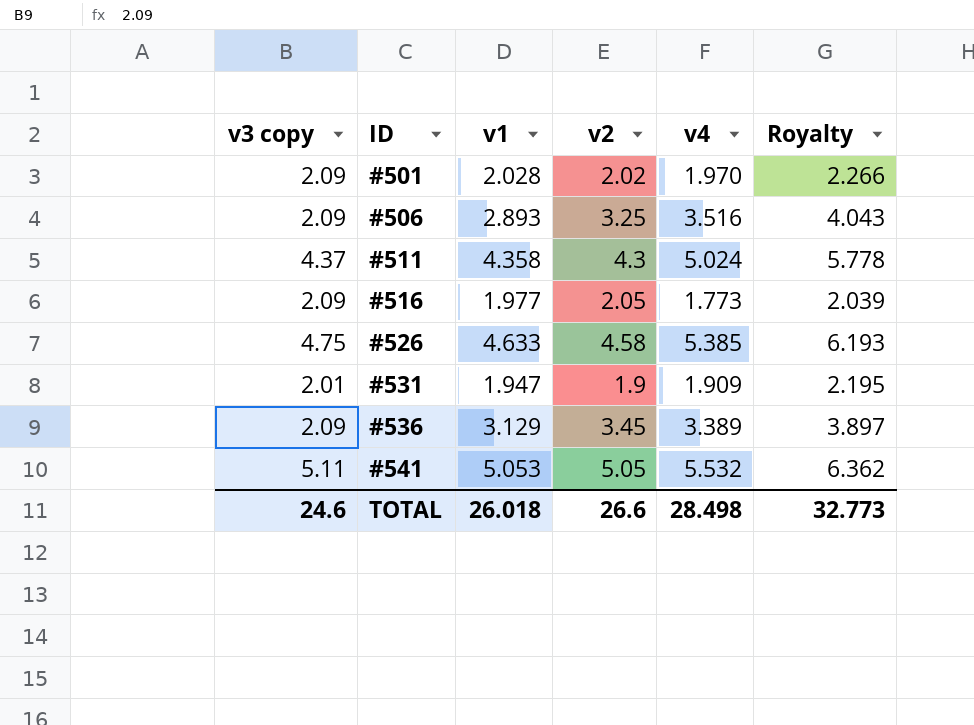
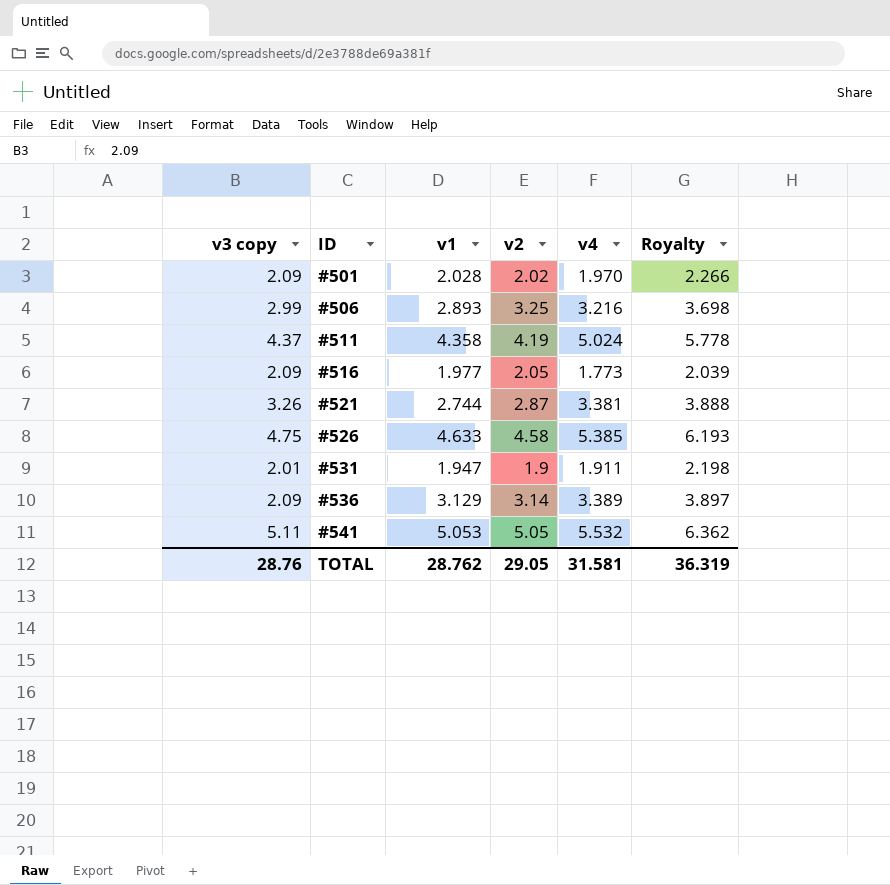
#506 | v3 copy: 2.09 -> 2.99
#506 | v4: 3.516 -> 3.216
#506 | Royalty: 4.043 -> 3.698
#511 | v2: 4.3 -> 4.19
row #521: none -> 3.26 | 2.744 | 2.87 | 3.381 | 3.888
#531 | v4: 1.909 -> 1.911
#531 | Royalty: 2.195 -> 2.198
#536 | v2: 3.45 -> 3.14
TOTAL | v3 copy: 24.6 -> 28.76
TOTAL | v1: 26.018 -> 28.762
TOTAL | v2: 26.6 -> 29.05
TOTAL | v4: 28.498 -> 31.581
TOTAL | Royalty: 32.773 -> 36.319

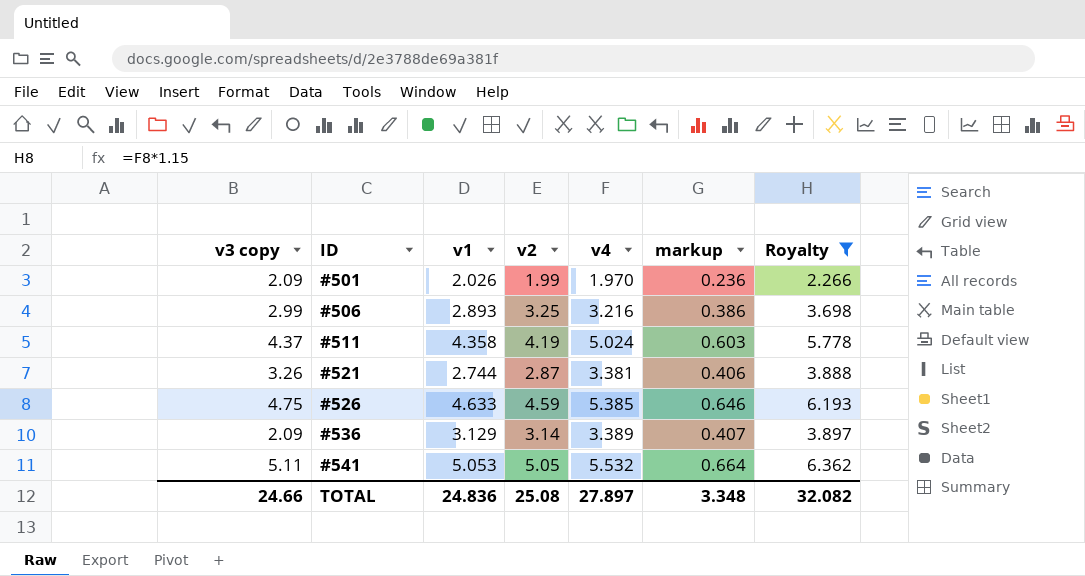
filter: none -> Royalty >= 2.266
column markup | formula: none -> [v4] * 0.12
#501 | v1: 2.028 -> 2.026
#501 | v2: 2.02 -> 1.99
#526 | v2: 4.58 -> 4.59
TOTAL | v3 copy: 28.76 -> 24.66
TOTAL | v1: 28.762 -> 24.836
TOTAL | v2: 29.05 -> 25.08
TOTAL | v4: 31.581 -> 27.897
TOTAL | Royalty: 36.319 -> 32.082

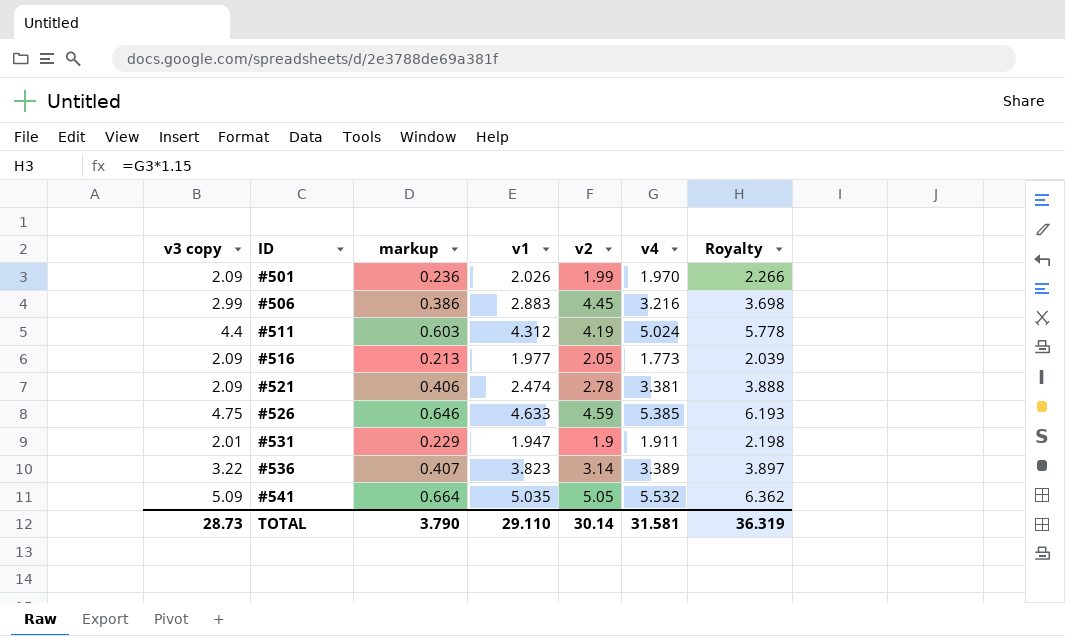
filter: Royalty >= 2.266 -> none
column markup | position: 6 -> 3
#506 | v1: 2.893 -> 2.883
#506 | v2: 3.25 -> 4.45
#511 | v3 copy: 4.37 -> 4.4
#511 | v1: 4.358 -> 4.312
#521 | v3 copy: 3.26 -> 2.09
#521 | v1: 2.744 -> 2.474
#521 | v2: 2.87 -> 2.78
#536 | v3 copy: 2.09 -> 3.22
#536 | v1: 3.129 -> 3.823
#541 | v3 copy: 5.11 -> 5.09
#541 | v1: 5.053 -> 5.035
TOTAL | v3 copy: 24.66 -> 28.73
TOTAL | markup: 3.348 -> 3.790
TOTAL | v1: 24.836 -> 29.110
TOTAL | v2: 25.08 -> 30.14
TOTAL | v4: 27.897 -> 31.581
TOTAL | Royalty: 32.082 -> 36.319

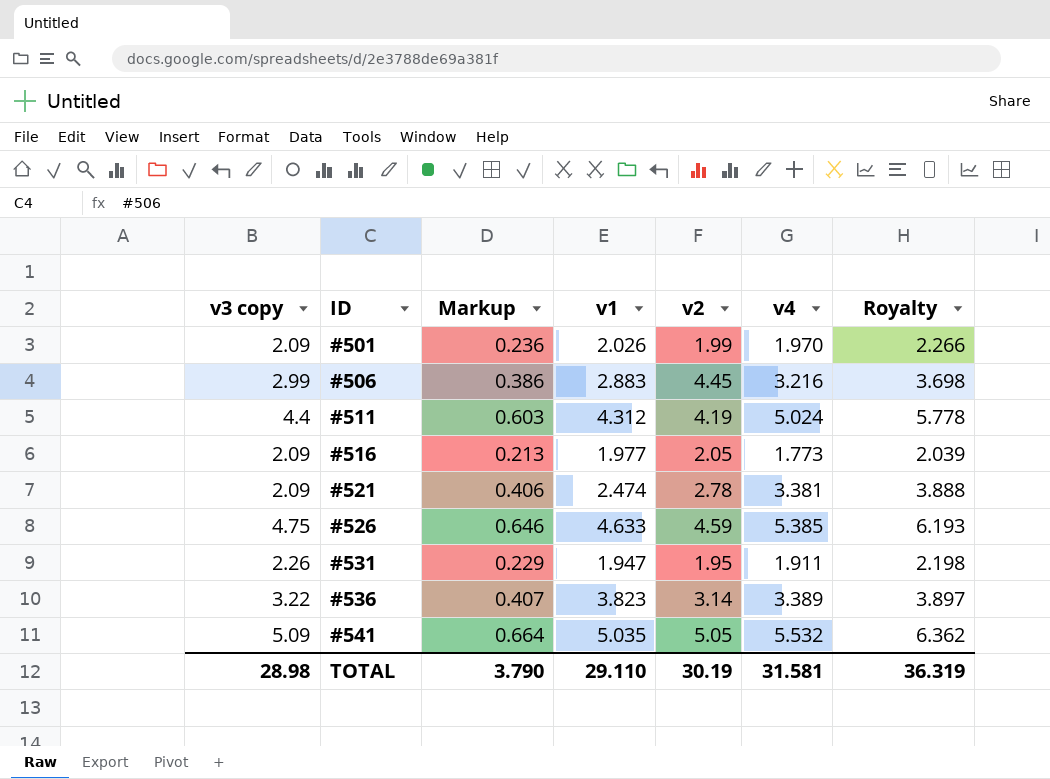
column name: markup -> Markup
#531 | v3 copy: 2.01 -> 2.26
#531 | v2: 1.9 -> 1.95
TOTAL | v3 copy: 28.73 -> 28.98
TOTAL | v2: 30.14 -> 30.19

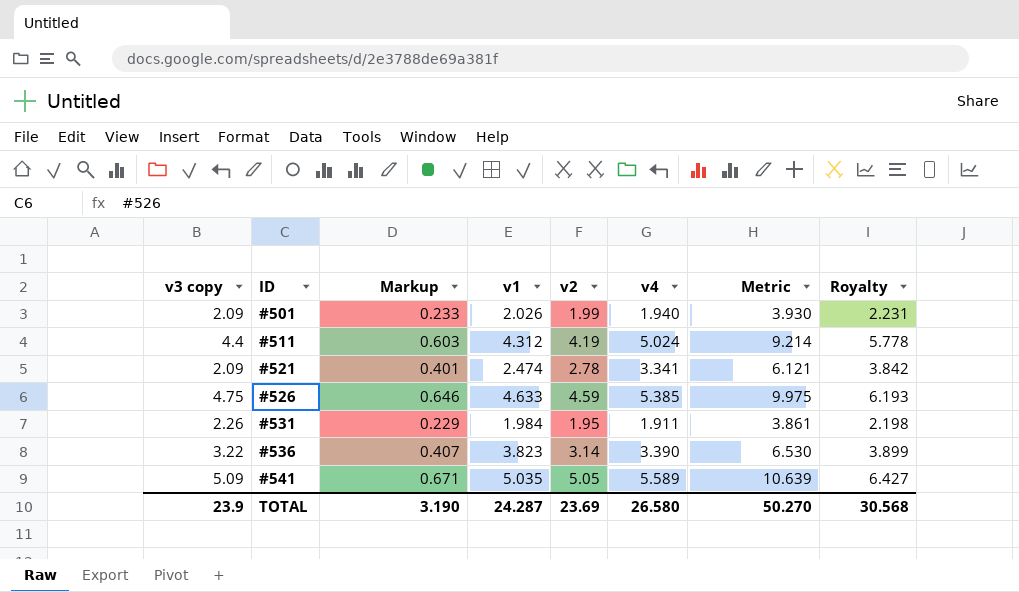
column Metric | formula: none -> [v2] + [v4]
row #506: 2.99 | 0.386 | 2.883 | 4.45 | 3.216 | 3.698 -> none
row #516: 2.09 | 0.213 | 1.977 | 2.05 | 1.773 | 2.039 -> none
#501 | Markup: 0.236 -> 0.233
#501 | v4: 1.970 -> 1.940
#501 | Royalty: 2.266 -> 2.231
#521 | Markup: 0.406 -> 0.401
#521 | v4: 3.381 -> 3.341
#521 | Royalty: 3.888 -> 3.842
#531 | v1: 1.947 -> 1.984
#536 | v4: 3.389 -> 3.390
#536 | Royalty: 3.897 -> 3.899
#541 | Markup: 0.664 -> 0.671
#541 | v4: 5.532 -> 5.589
#541 | Royalty: 6.362 -> 6.427
TOTAL | v3 copy: 28.98 -> 23.9
TOTAL | Markup: 3.790 -> 3.190
TOTAL | v1: 29.110 -> 24.287
TOTAL | v2: 30.19 -> 23.69
TOTAL | v4: 31.581 -> 26.580
TOTAL | Royalty: 36.319 -> 30.568

